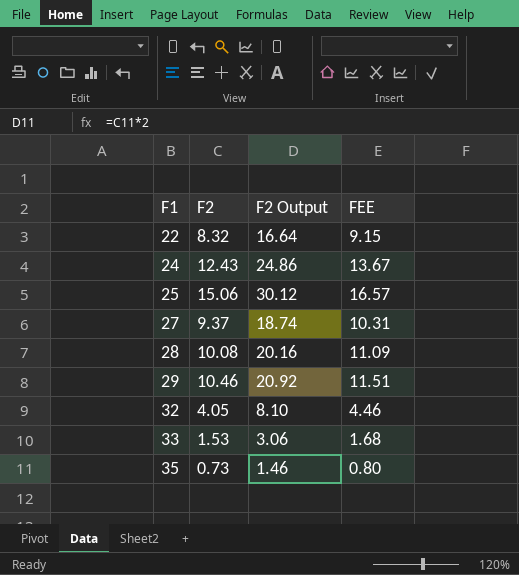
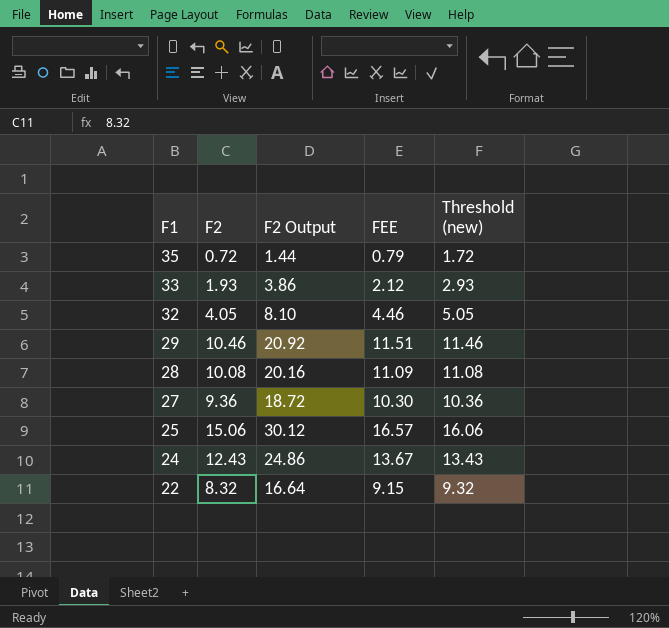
row order: F1 ascending -> F1 descending
column Threshold (new) | formula: none -> [F2] + 1
35 | F2: 0.73 -> 0.72
35 | F2 Output: 1.46 -> 1.44
35 | FEE: 0.80 -> 0.79
33 | F2: 1.53 -> 1.93
33 | F2 Output: 3.06 -> 3.86
33 | FEE: 1.68 -> 2.12
27 | F2: 9.37 -> 9.36
27 | F2 Output: 18.74 -> 18.72
27 | FEE: 10.31 -> 10.30

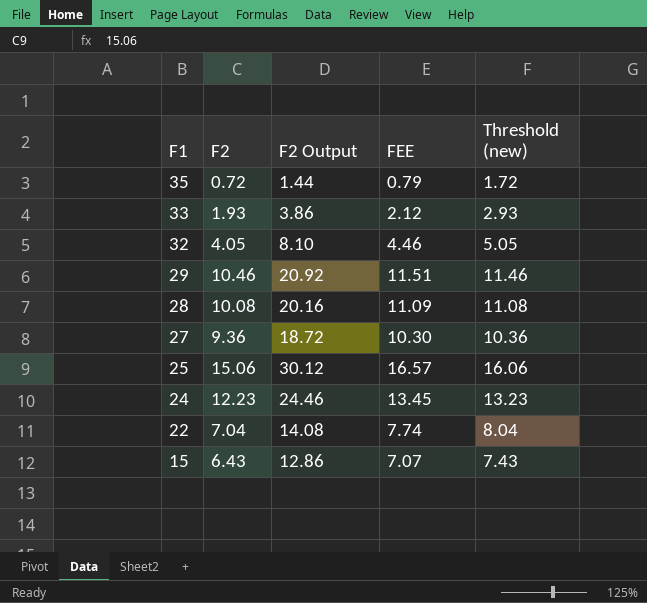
24 | F2: 12.43 -> 12.23
24 | F2 Output: 24.86 -> 24.46
24 | FEE: 13.67 -> 13.45
24 | Threshold (new): 13.43 -> 13.23
22 | F2: 8.32 -> 7.04
22 | F2 Output: 16.64 -> 14.08
22 | FEE: 9.15 -> 7.74
22 | Threshold (new): 9.32 -> 8.04
row 15: none -> 6.43 | 12.86 | 7.07 | 7.43

